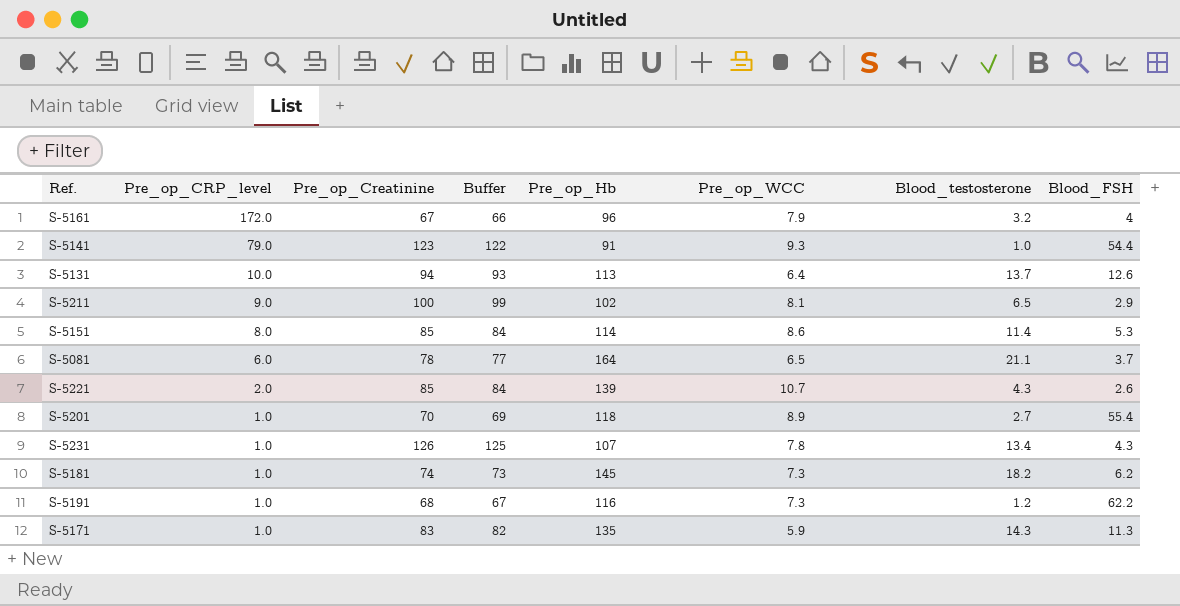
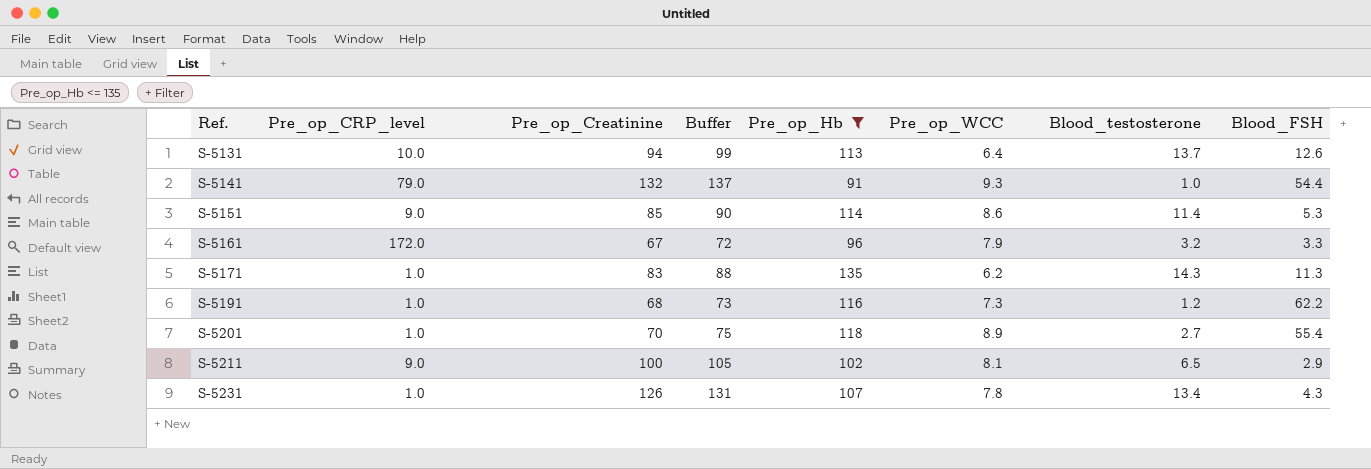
filter: none -> Pre_op_Hb <= 135
row order: Pre_op_CRP_level descending -> Ref. ascending
column Buffer | formula: [Pre_op_Creatinine] - 1 -> [Pre_op_Creatinine] + 5
S-5141 | Pre_op_Creatinine: 123 -> 132
S-5151 | Pre_op_CRP_level: 8.0 -> 9.0
S-5161 | Blood_FSH: 4 -> 3.3
S-5171 | Pre_op_WCC: 5.9 -> 6.2

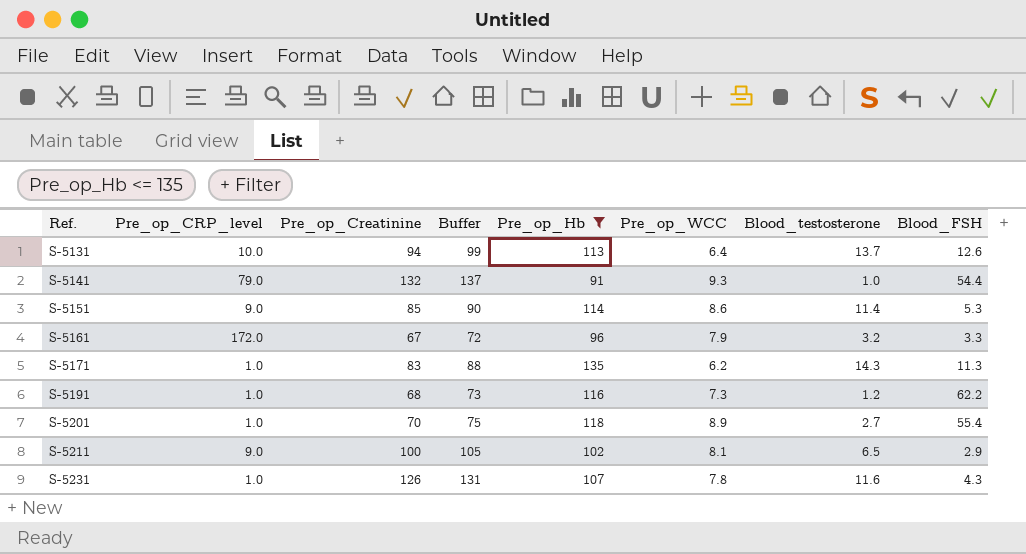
S-5231 | Blood_testosterone: 13.4 -> 11.6

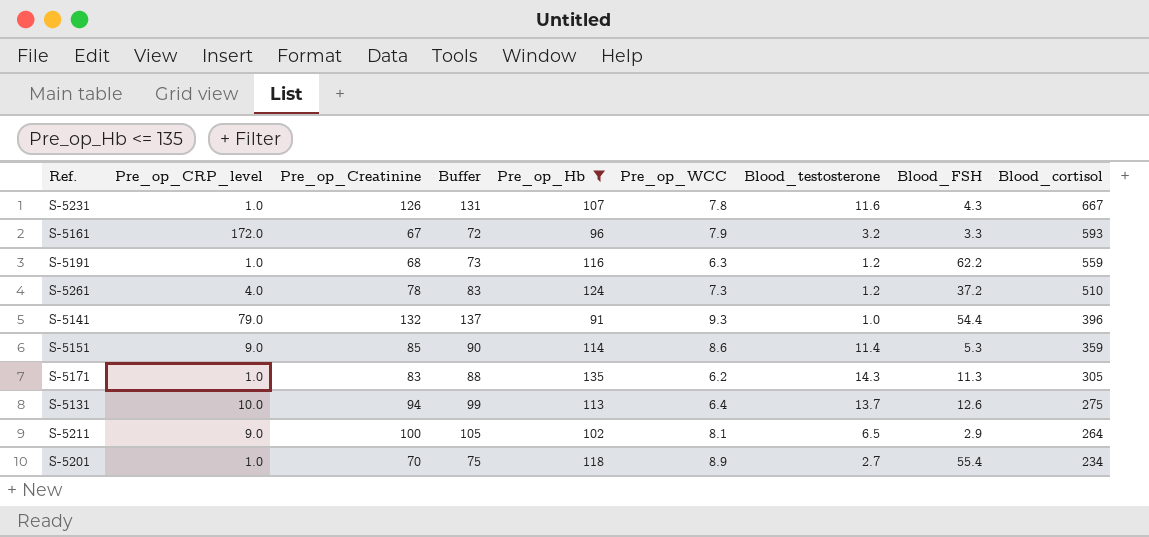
row order: Ref. ascending -> Blood_cortisol descending
column Blood_cortisol | position: none -> 9
S-5191 | Pre_op_WCC: 7.3 -> 6.3
row S-5261: none -> 4.0 | 78 | 83 | 124 | 7.3 | 1.2 | 37.2 | 510

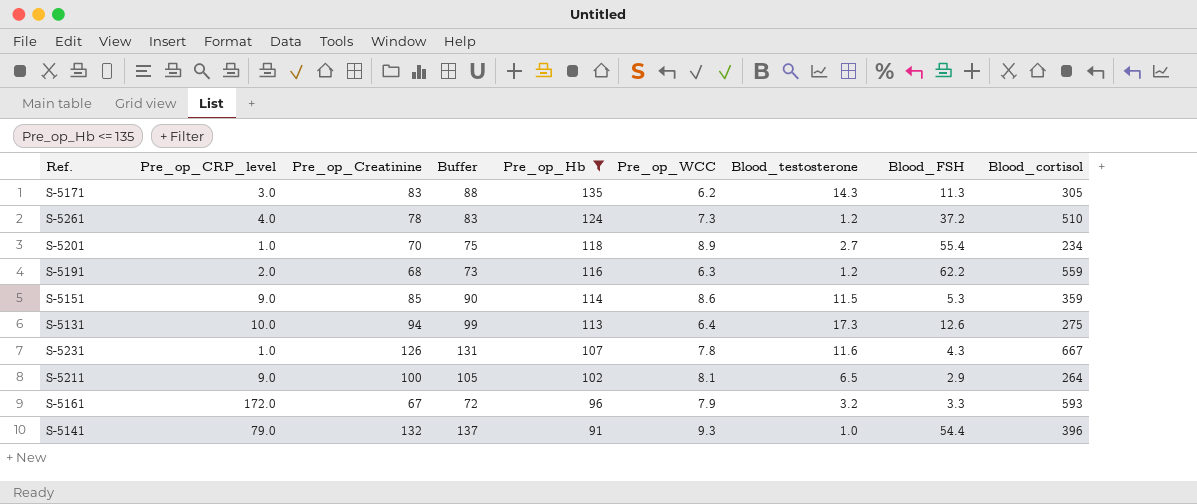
row order: Blood_cortisol descending -> Pre_op_Hb descending
S-5171 | Pre_op_CRP_level: 1.0 -> 3.0
S-5191 | Pre_op_CRP_level: 1.0 -> 2.0
S-5151 | Blood_testosterone: 11.4 -> 11.5
S-5131 | Blood_testosterone: 13.7 -> 17.3

